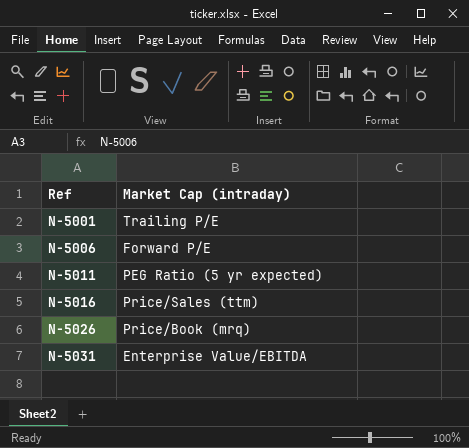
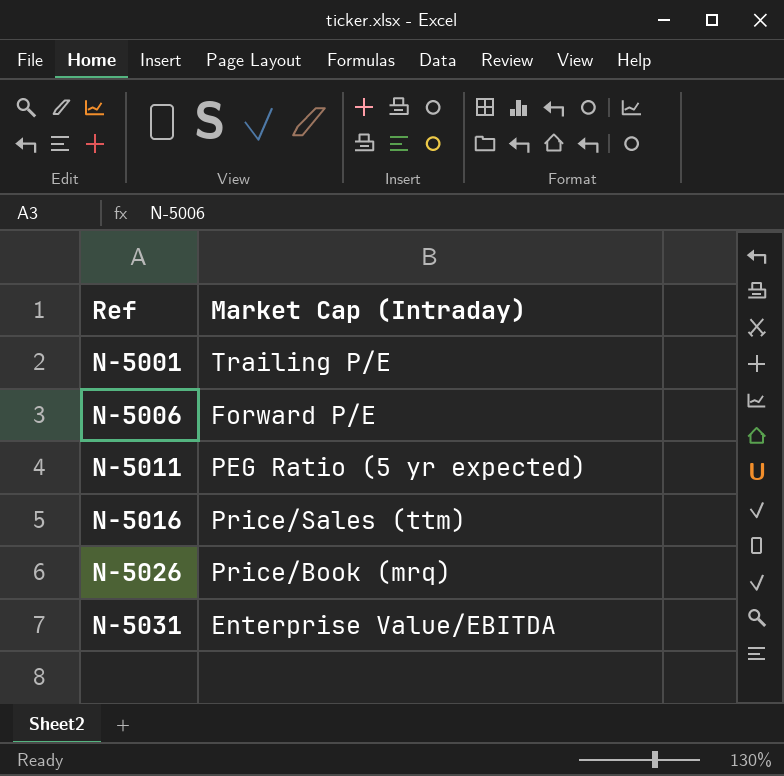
column name: Market Cap (intraday) -> Market Cap (Intraday)

